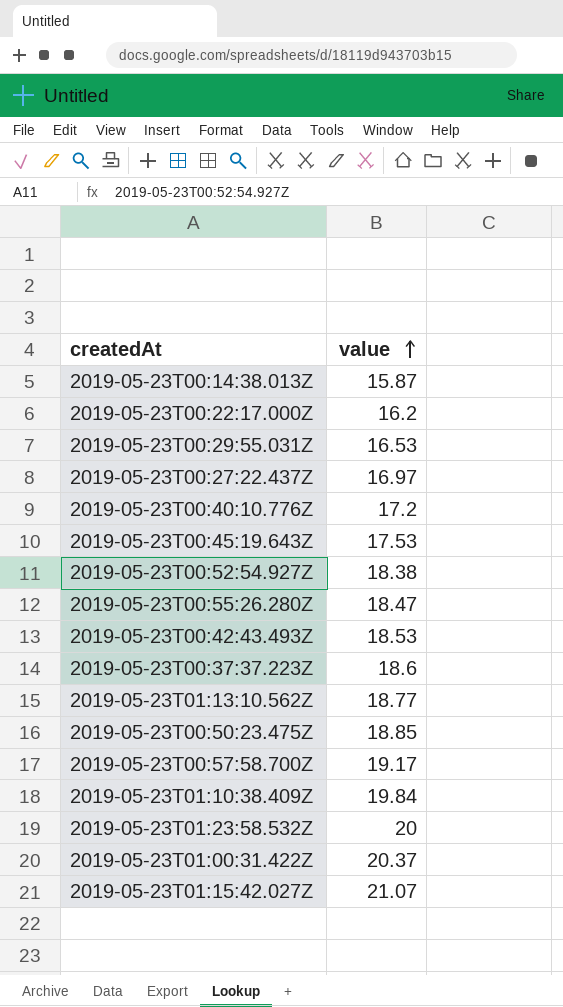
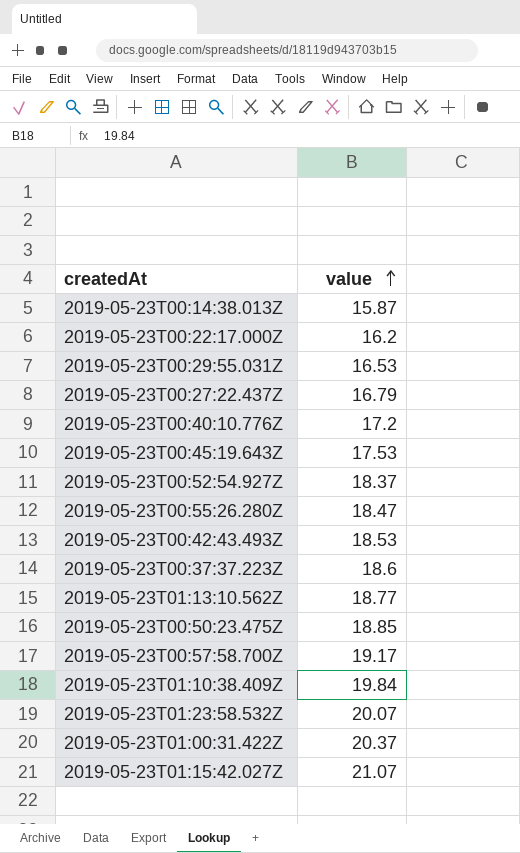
2019-05-23T00:27:22.437Z | value: 16.97 -> 16.79
2019-05-23T00:52:54.927Z | value: 18.38 -> 18.37
2019-05-23T01:23:58.532Z | value: 20 -> 20.07

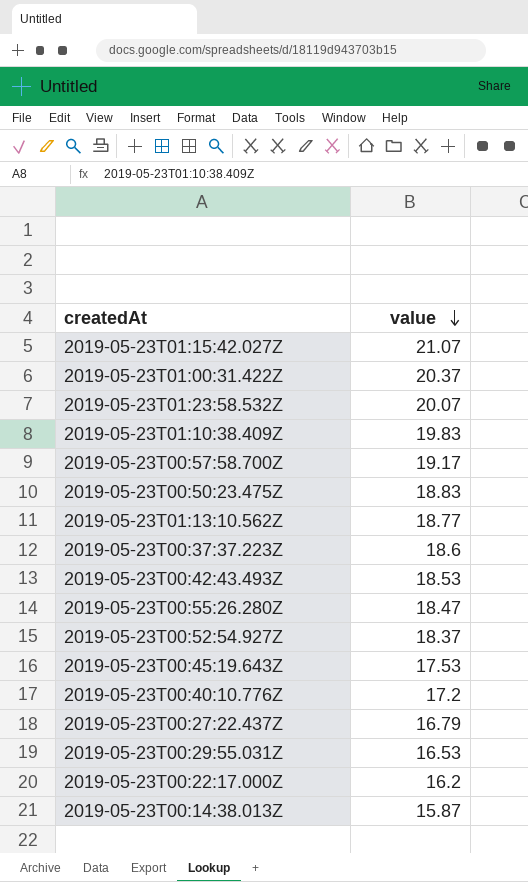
row order: value ascending -> value descending
2019-05-23T01:10:38.409Z | value: 19.84 -> 19.83
2019-05-23T00:50:23.475Z | value: 18.85 -> 18.83

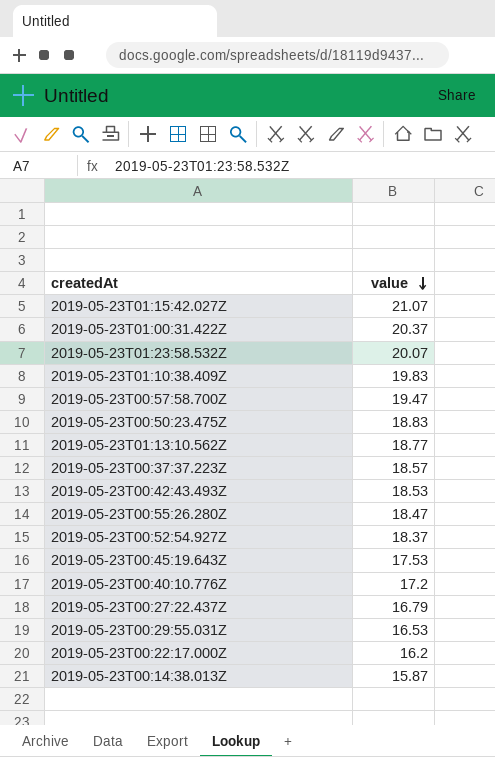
2019-05-23T00:57:58.700Z | value: 19.17 -> 19.47
2019-05-23T00:37:37.223Z | value: 18.6 -> 18.57

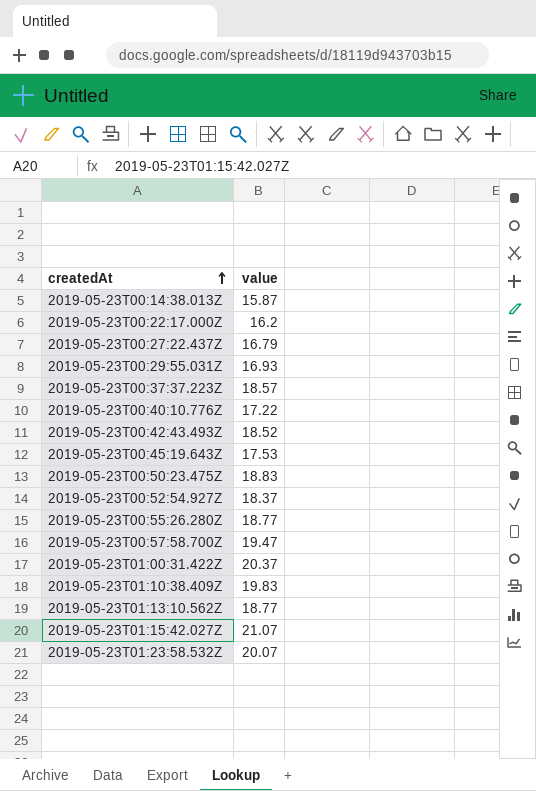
row order: value descending -> createdAt ascending
2019-05-23T00:29:55.031Z | value: 16.53 -> 16.93
2019-05-23T00:40:10.776Z | value: 17.2 -> 17.22
2019-05-23T00:42:43.493Z | value: 18.53 -> 18.52
2019-05-23T00:55:26.280Z | value: 18.47 -> 18.77

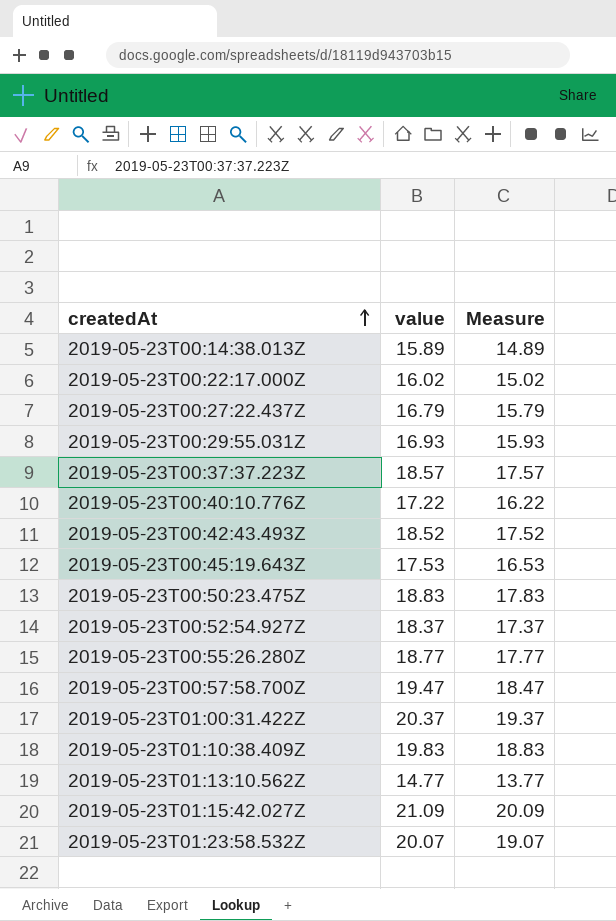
column Measure | formula: none -> [value] - 1
2019-05-23T00:14:38.013Z | value: 15.87 -> 15.89
2019-05-23T00:22:17.000Z | value: 16.2 -> 16.02
2019-05-23T01:13:10.562Z | value: 18.77 -> 14.77
2019-05-23T01:15:42.027Z | value: 21.07 -> 21.09

